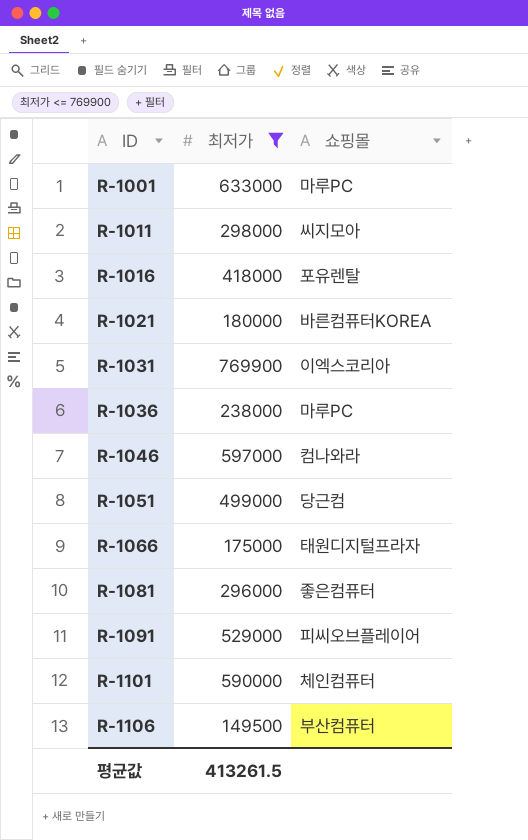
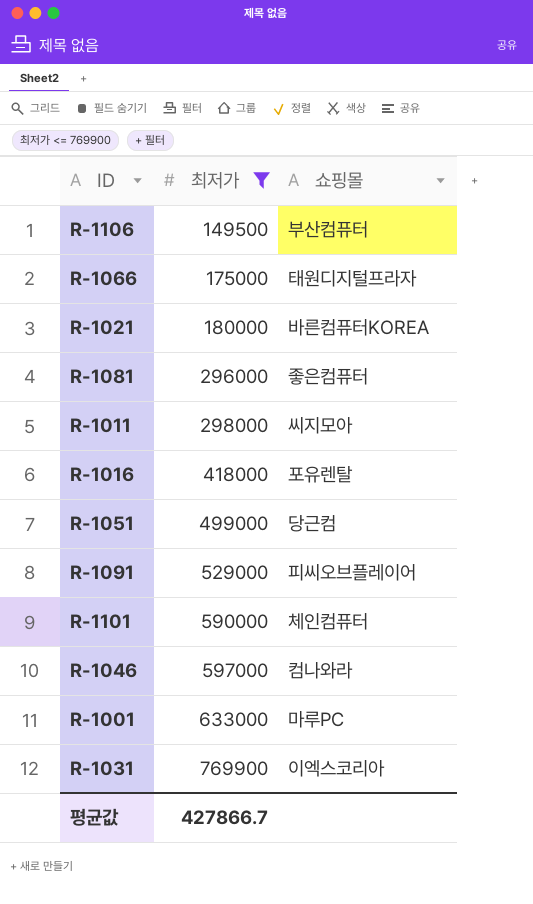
row order: ID ascending -> 최저가 ascending
row R-1036: 238000 | 마루PC -> none
평균값 | 최저가: 413261.5 -> 427866.7

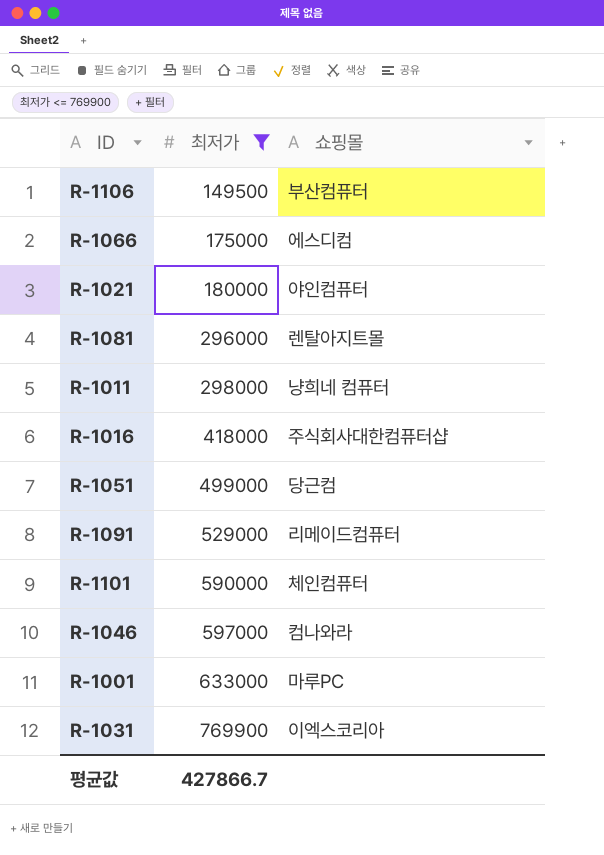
R-1066 | 쇼핑몰: 태원디지털프라자 -> 에스디컴
R-1021 | 쇼핑몰: 바른컴퓨터KOREA -> 야인컴퓨터
R-1081 | 쇼핑몰: 좋은컴퓨터 -> 렌탈아지트몰
R-1011 | 쇼핑몰: 씨지모아 -> 냥희네 컴퓨터
R-1016 | 쇼핑몰: 포유렌탈 -> 주식회사대한컴퓨터샵
R-1091 | 쇼핑몰: 피씨오브플레이어 -> 리메이드컴퓨터

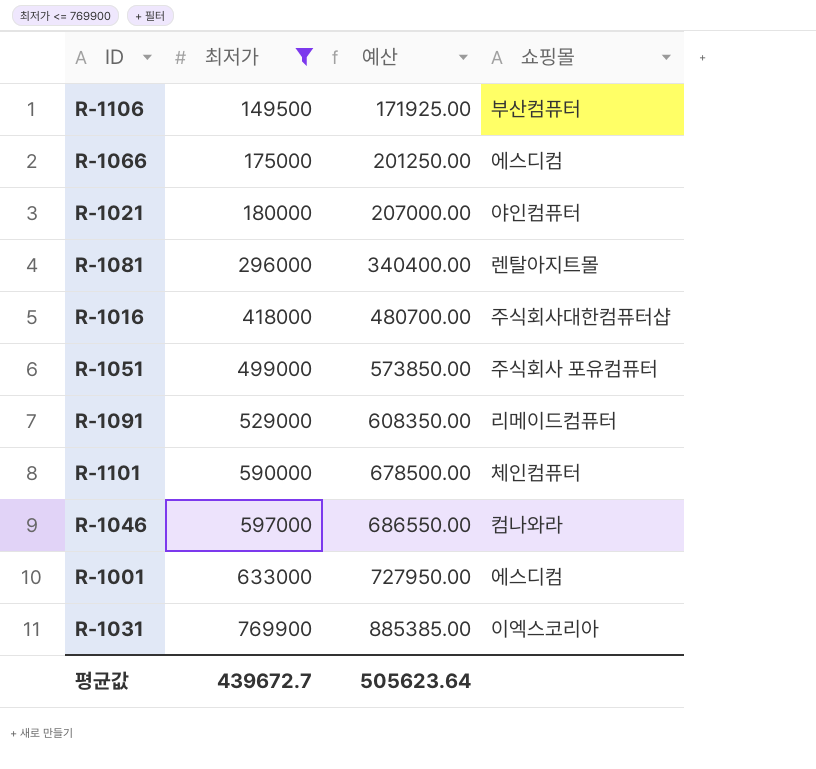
column 예산 | formula: none -> [최저가] * 1.15
row R-1011: 298000 | 냥희네 컴퓨터 -> none
R-1051 | 쇼핑몰: 당근컴 -> 주식회사 포유컴퓨터
R-1001 | 쇼핑몰: 마루PC -> 에스디컴
평균값 | 최저가: 427866.7 -> 439672.7

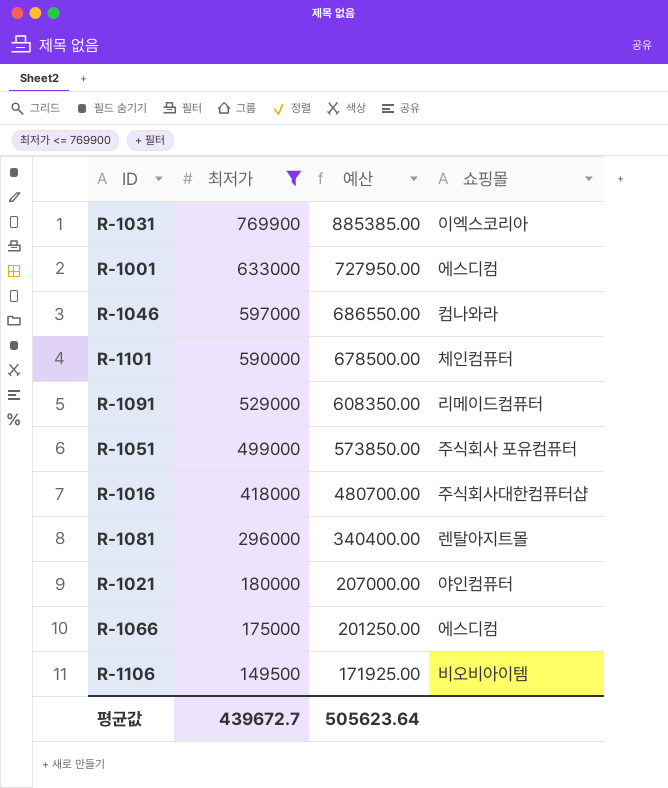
row order: 최저가 ascending -> 최저가 descending
R-1106 | 쇼핑몰: 부산컴퓨터 -> 비오비아이템

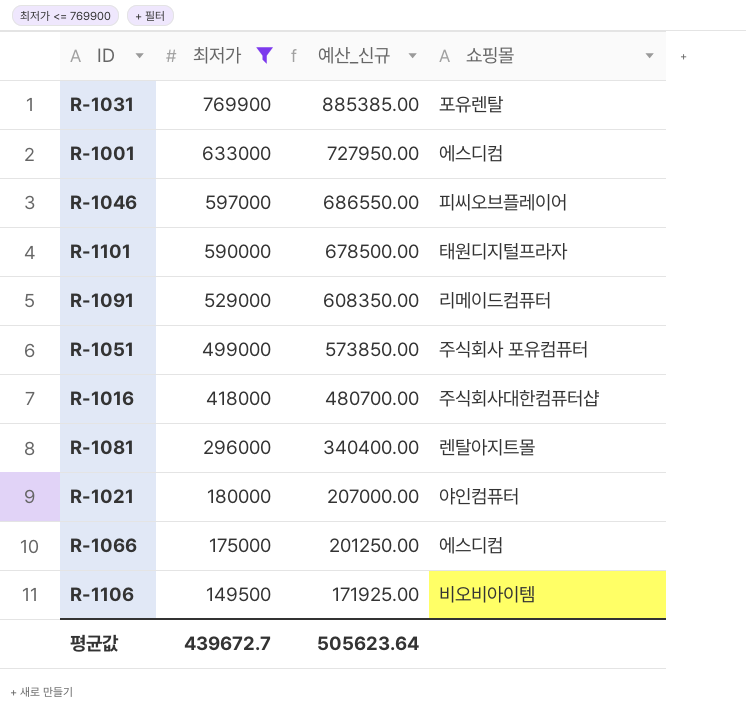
column name: 예산 -> 예산_신규
R-1031 | 쇼핑몰: 이엑스코리아 -> 포유렌탈
R-1046 | 쇼핑몰: 컴나와라 -> 피씨오브플레이어
R-1101 | 쇼핑몰: 체인컴퓨터 -> 태원디지털프라자

